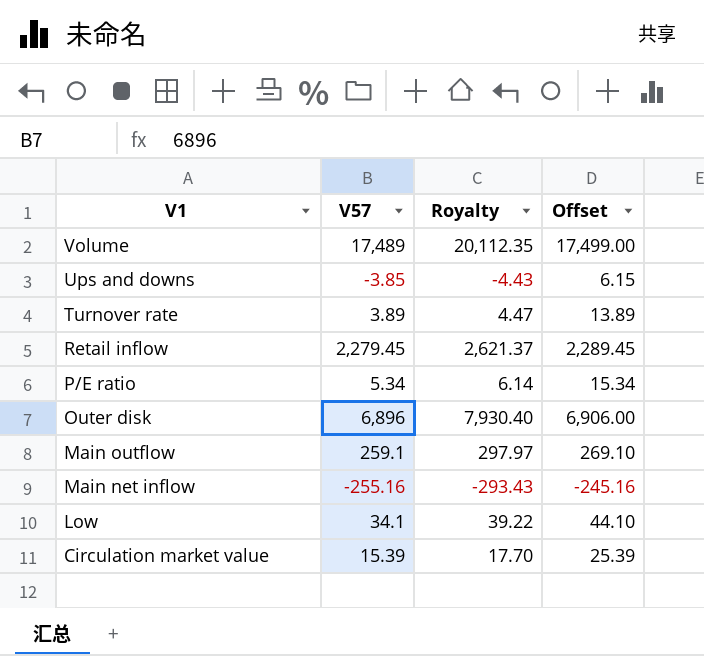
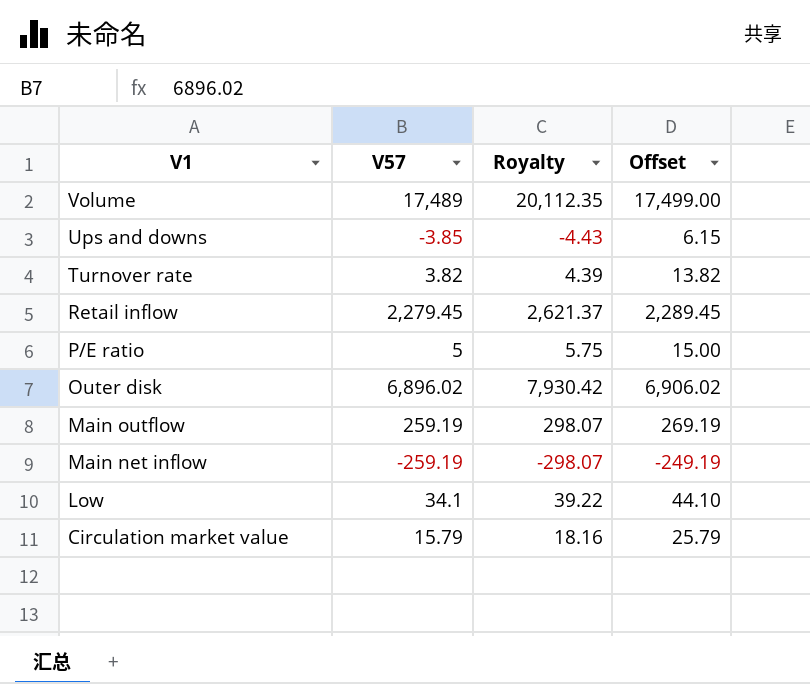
Turnover rate | V57: 3.89 -> 3.82
Turnover rate | Royalty: 4.47 -> 4.39
Turnover rate | Offset: 13.89 -> 13.82
P/E ratio | V57: 5.34 -> 5
P/E ratio | Royalty: 6.14 -> 5.75
P/E ratio | Offset: 15.34 -> 15.00
Outer disk | V57: 6,896 -> 6,896.02
Outer disk | Royalty: 7,930.40 -> 7,930.42
Outer disk | Offset: 6,906.00 -> 6,906.02
Main outflow | V57: 259.1 -> 259.19
Main outflow | Royalty: 297.97 -> 298.07
Main outflow | Offset: 269.10 -> 269.19
Main net inflow | V57: -255.16 -> -259.19
Main net inflow | Royalty: -293.43 -> -298.07
Main net inflow | Offset: -245.16 -> -249.19
Circulation market value | V57: 15.39 -> 15.79
Circulation market value | Royalty: 17.70 -> 18.16
Circulation market value | Offset: 25.39 -> 25.79

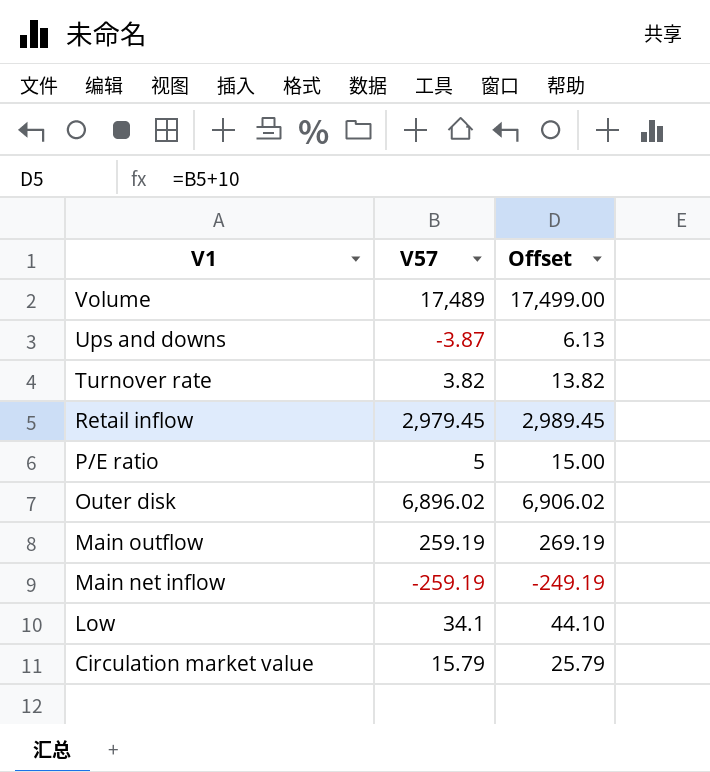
column Royalty | formula: [V57] * 1.15 -> none
Ups and downs | V57: -3.85 -> -3.87
Ups and downs | Offset: 6.15 -> 6.13
Retail inflow | V57: 2,279.45 -> 2,979.45
Retail inflow | Offset: 2,289.45 -> 2,989.45

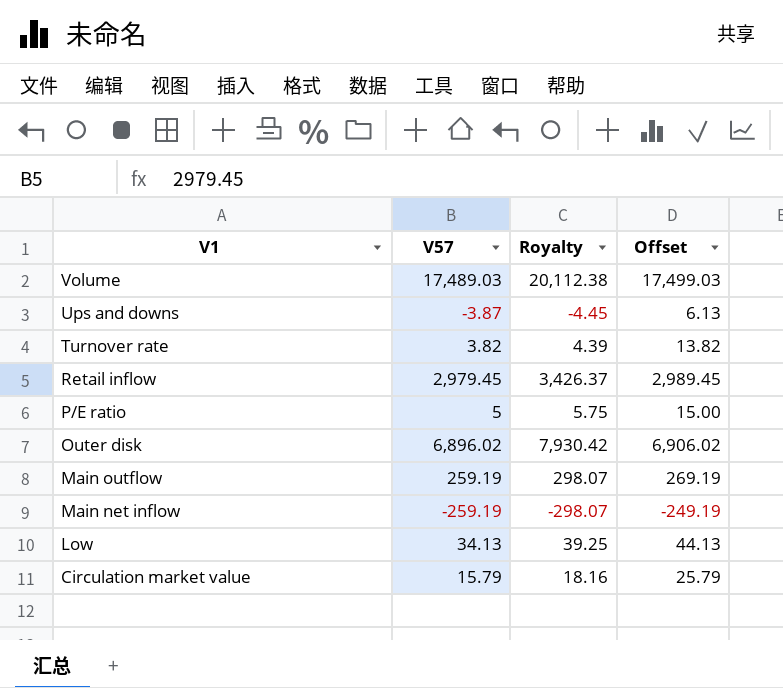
column Royalty | formula: none -> [V57] * 1.15
Volume | V57: 17,489 -> 17,489.03
Volume | Offset: 17,499.00 -> 17,499.03
Low | V57: 34.1 -> 34.13
Low | Offset: 44.10 -> 44.13

